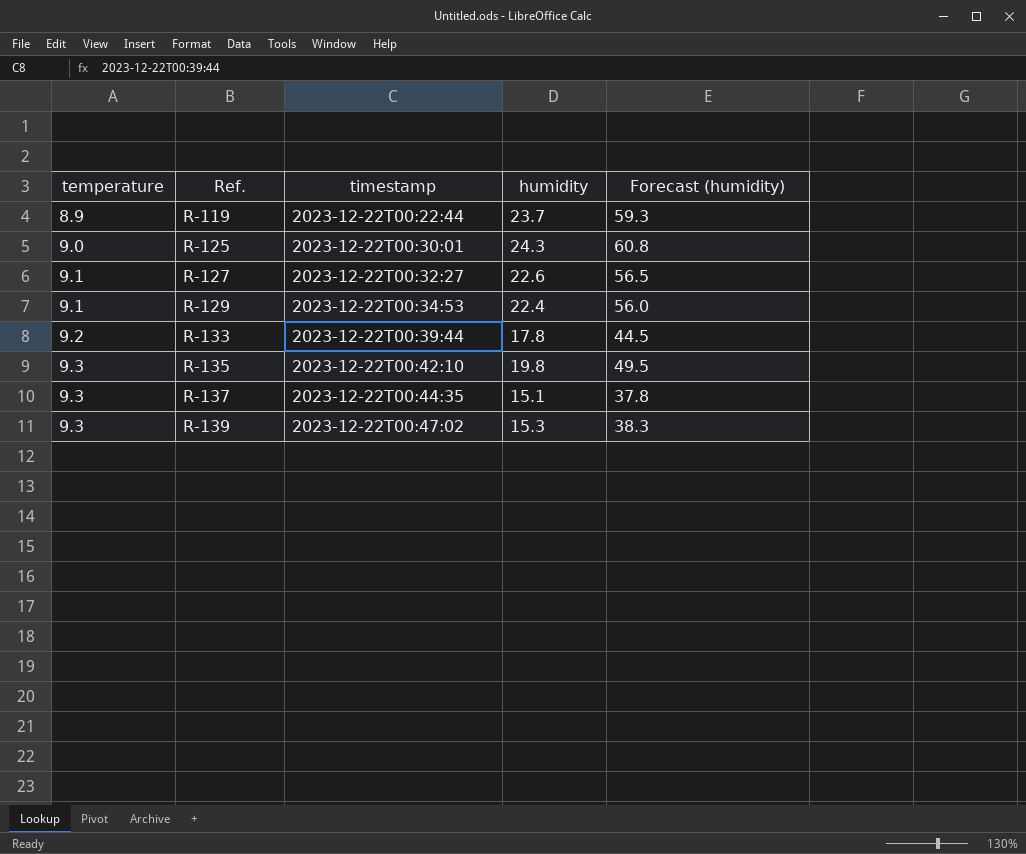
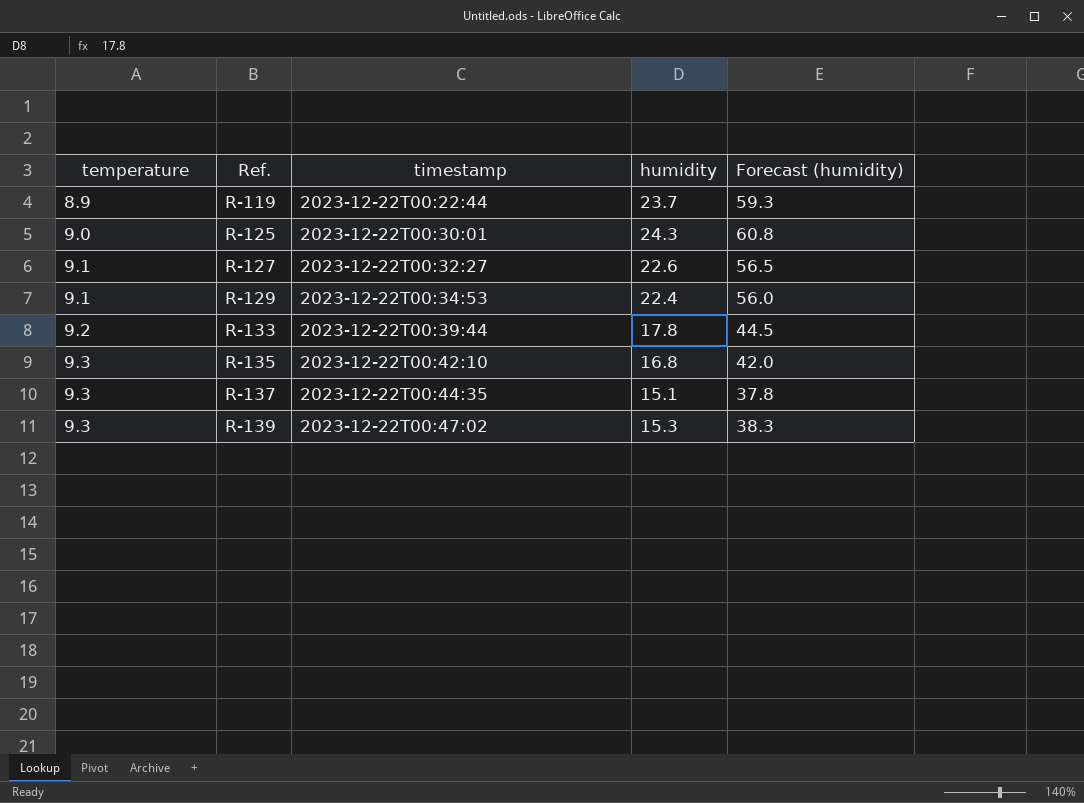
R-135 | humidity: 19.8 -> 16.8
R-135 | Forecast (humidity): 49.5 -> 42.0

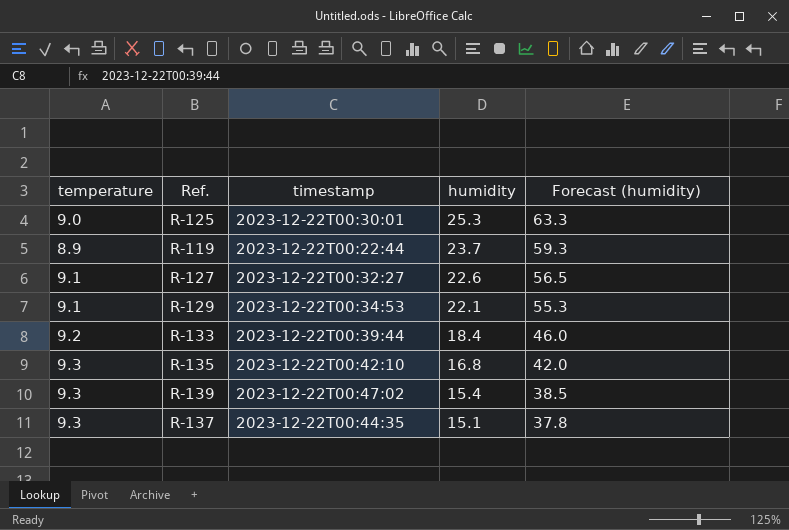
row order: temperature ascending -> humidity descending
R-125 | humidity: 24.3 -> 25.3
R-125 | Forecast (humidity): 60.8 -> 63.3
R-129 | humidity: 22.4 -> 22.1
R-129 | Forecast (humidity): 56.0 -> 55.3
R-133 | humidity: 17.8 -> 18.4
R-133 | Forecast (humidity): 44.5 -> 46.0
R-139 | humidity: 15.3 -> 15.4
R-139 | Forecast (humidity): 38.3 -> 38.5

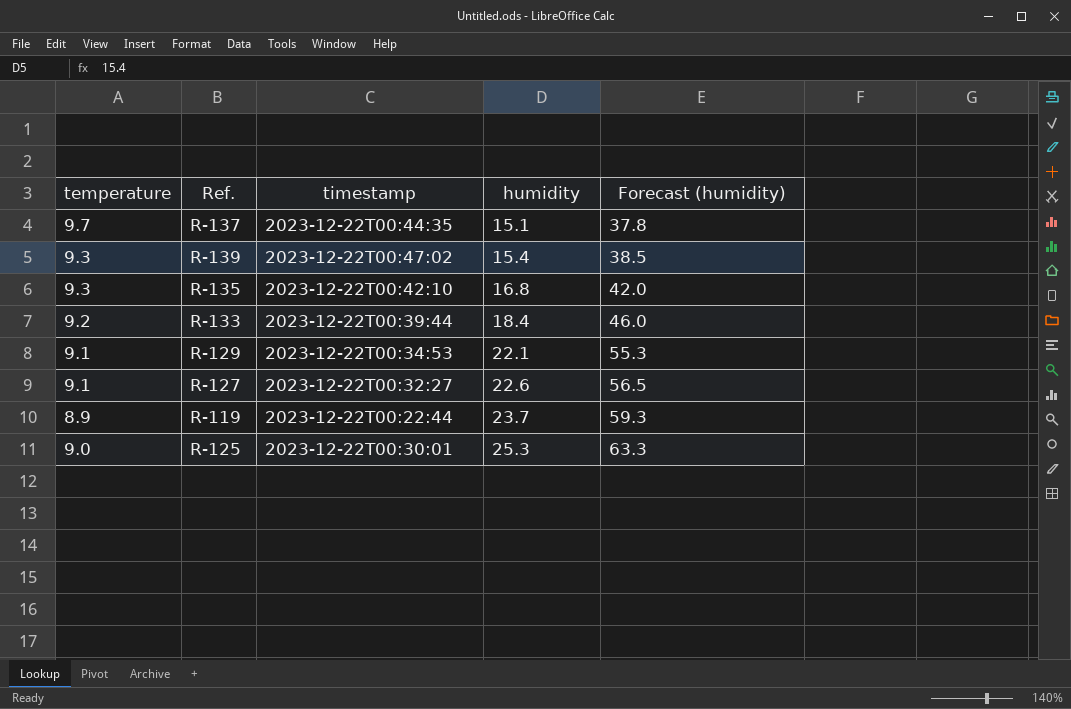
row order: humidity descending -> humidity ascending
R-137 | temperature: 9.3 -> 9.7

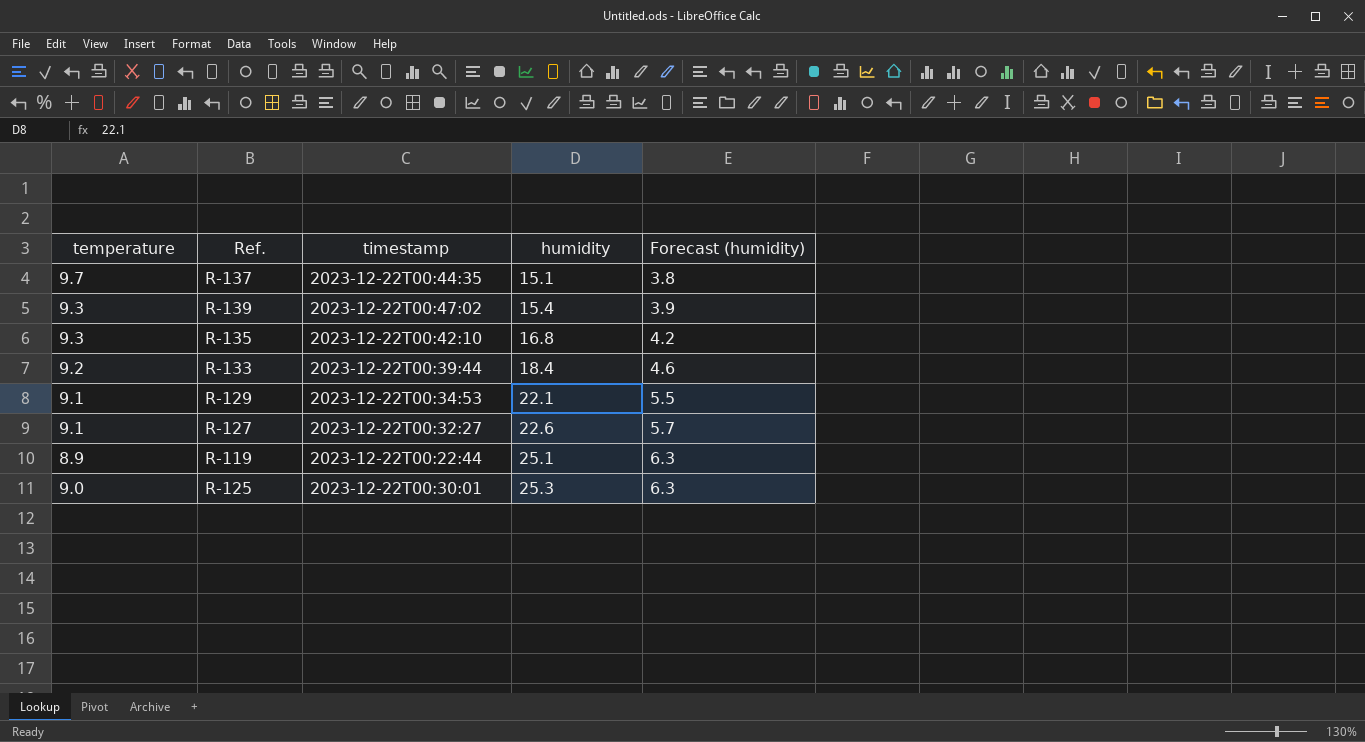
column Forecast (humidity) | formula: [humidity] * 2.5 -> [humidity] * 0.25
R-119 | humidity: 23.7 -> 25.1

